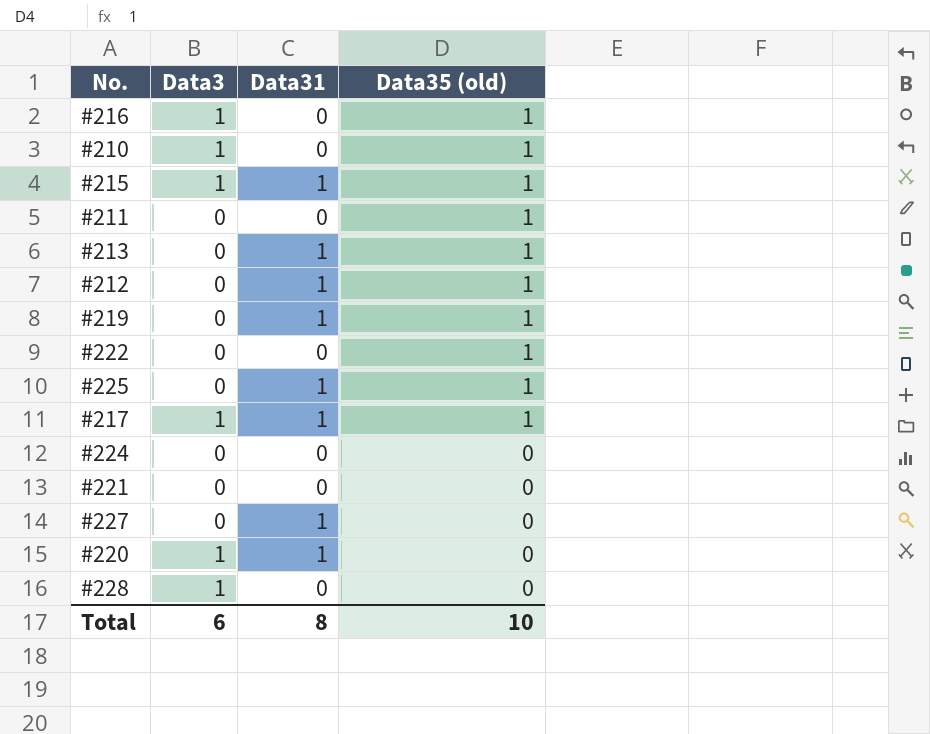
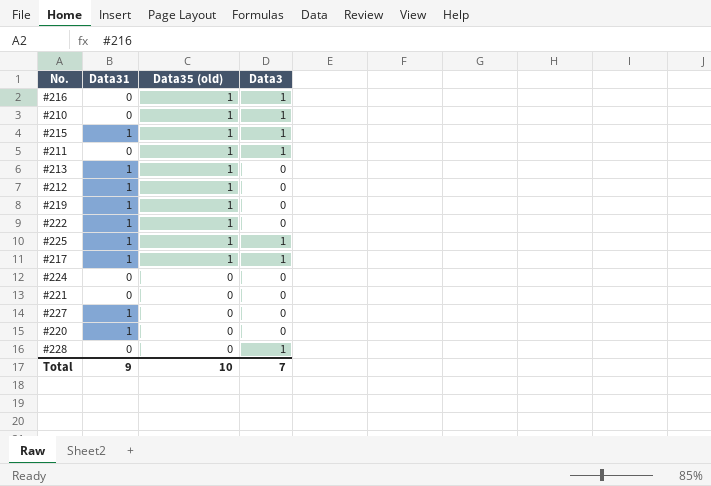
column Data3 | position: 2 -> 4
#211 | Data3: 0 -> 1
#222 | Data31: 0 -> 1
#225 | Data3: 0 -> 1
#220 | Data3: 1 -> 0
Total | Data31: 8 -> 9
Total | Data3: 6 -> 7

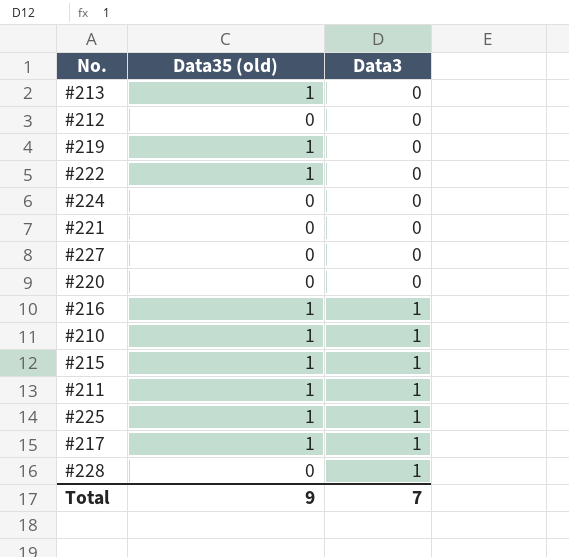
row order: Data35 (old) descending -> Data3 ascending
column Data31 | position: 2 -> none
#212 | Data35 (old): 1 -> 0
Total | Data35 (old): 10 -> 9

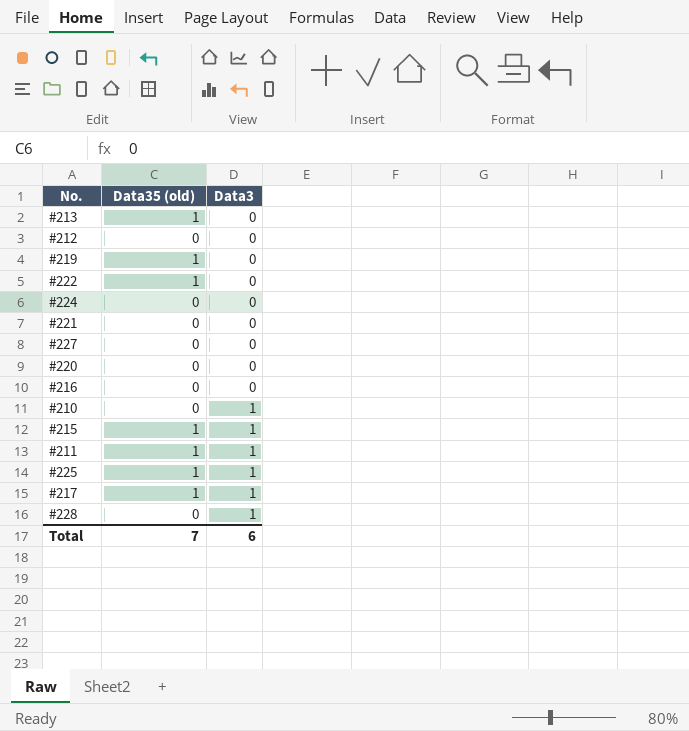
#216 | Data35 (old): 1 -> 0
#216 | Data3: 1 -> 0
#210 | Data35 (old): 1 -> 0
Total | Data35 (old): 9 -> 7
Total | Data3: 7 -> 6

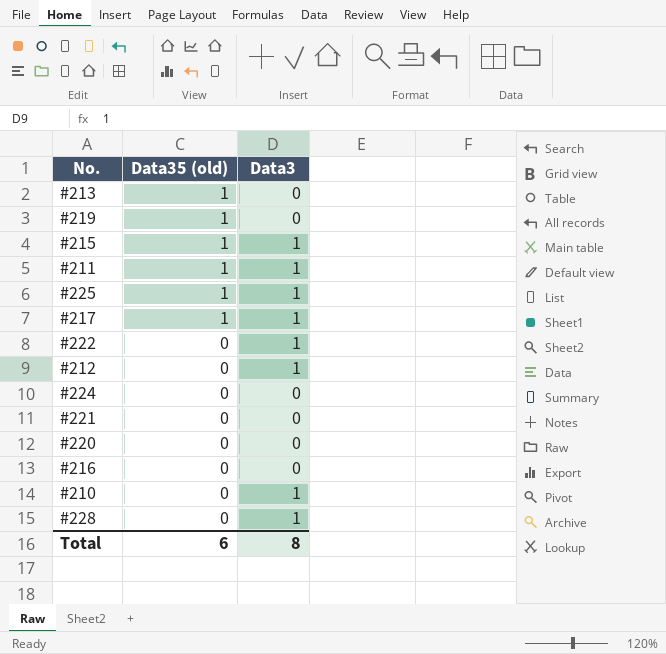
row order: Data3 ascending -> Data35 (old) descending
row #227: 0 | 0 -> none
#222 | Data35 (old): 1 -> 0
#222 | Data3: 0 -> 1
#212 | Data3: 0 -> 1
Total | Data35 (old): 7 -> 6
Total | Data3: 6 -> 8

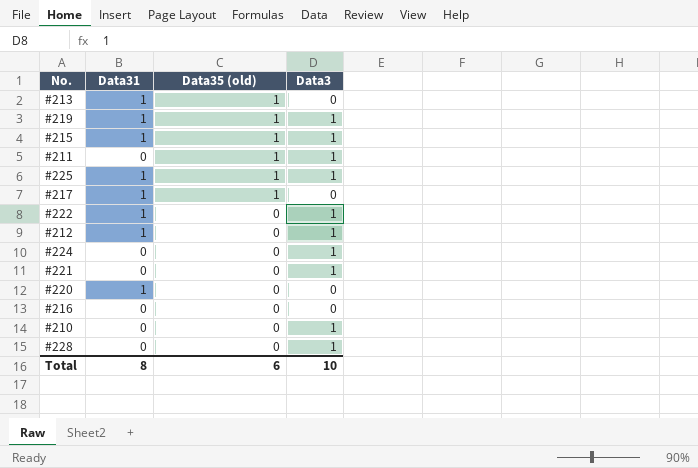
column Data31 | position: none -> 2
#219 | Data3: 0 -> 1
#217 | Data3: 1 -> 0
#224 | Data3: 0 -> 1
#221 | Data3: 0 -> 1
Total | Data3: 8 -> 10

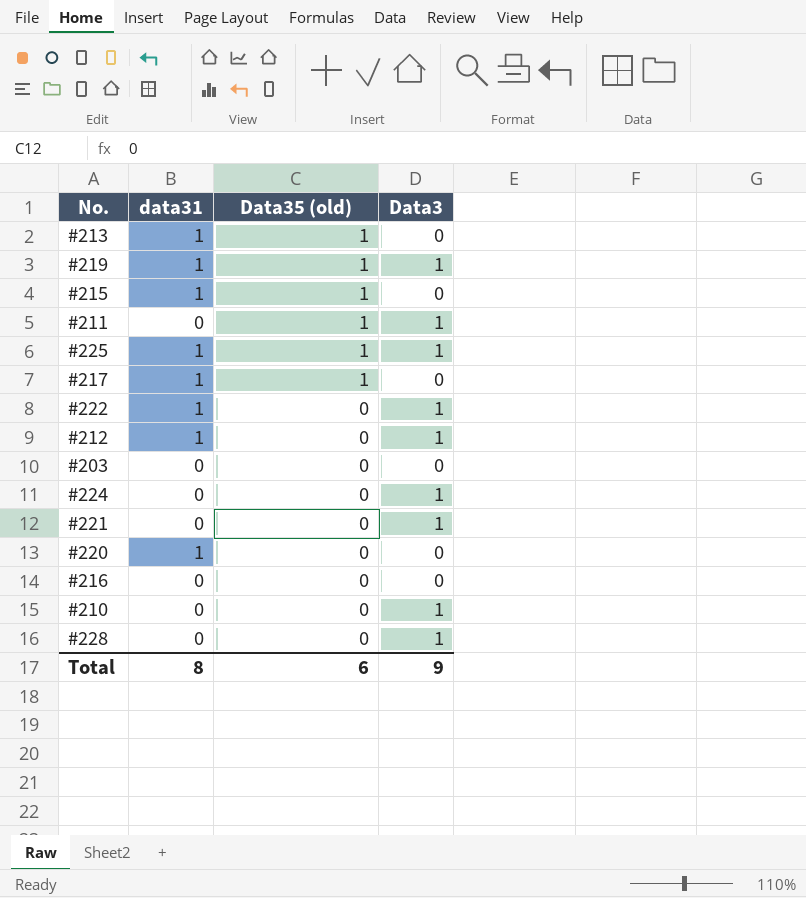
column name: Data31 -> data31
#215 | Data3: 1 -> 0
row #203: none -> 0 | 0 | 0
Total | Data3: 10 -> 9

